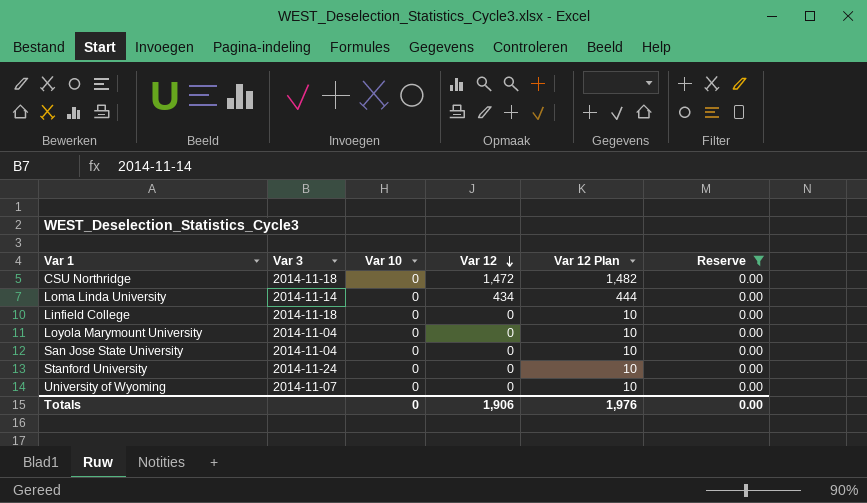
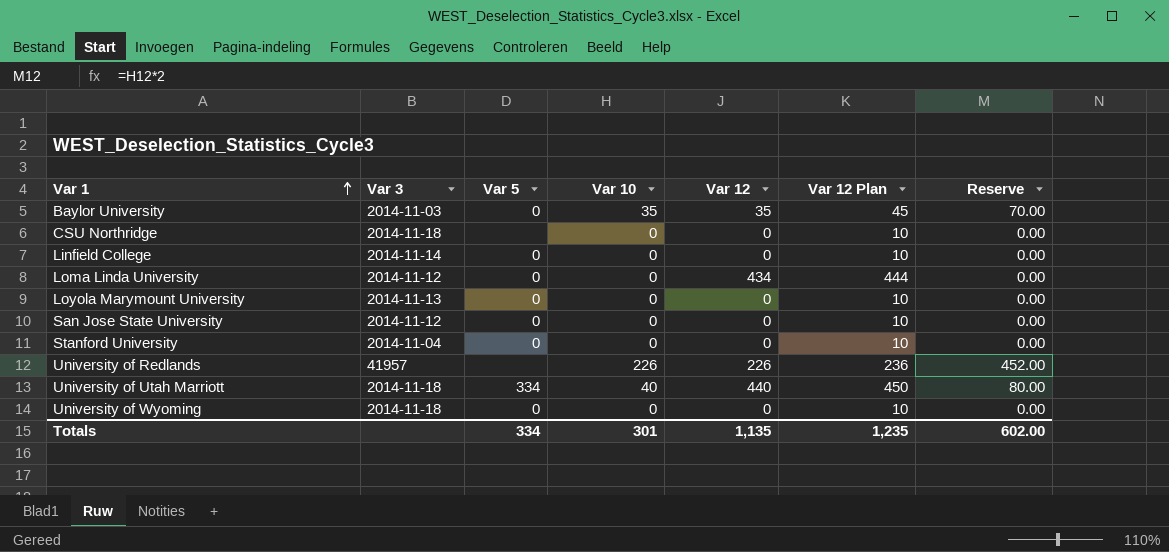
filter: Reserve = 0.00 -> none
row order: Var 12 descending -> Var 1 ascending
column Var 5 | position: none -> 3
CSU Northridge | Var 12: 1,472 -> 0
CSU Northridge | Var 12 Plan: 1,482 -> 10
Linfield College | Var 3: 2014-11-18 -> 2014-11-14
Loma Linda University | Var 3: 2014-11-14 -> 2014-11-12
Loyola Marymount University | Var 3: 2014-11-04 -> 2014-11-13
San Jose State University | Var 3: 2014-11-04 -> 2014-11-12
Stanford University | Var 3: 2014-11-24 -> 2014-11-04
University of Wyoming | Var 3: 2014-11-07 -> 2014-11-18
Totals | Var 10: 0 -> 301
Totals | Var 12: 1,906 -> 1,135
Totals | Var 12 Plan: 1,976 -> 1,235
Totals | Reserve: 0.00 -> 602.00

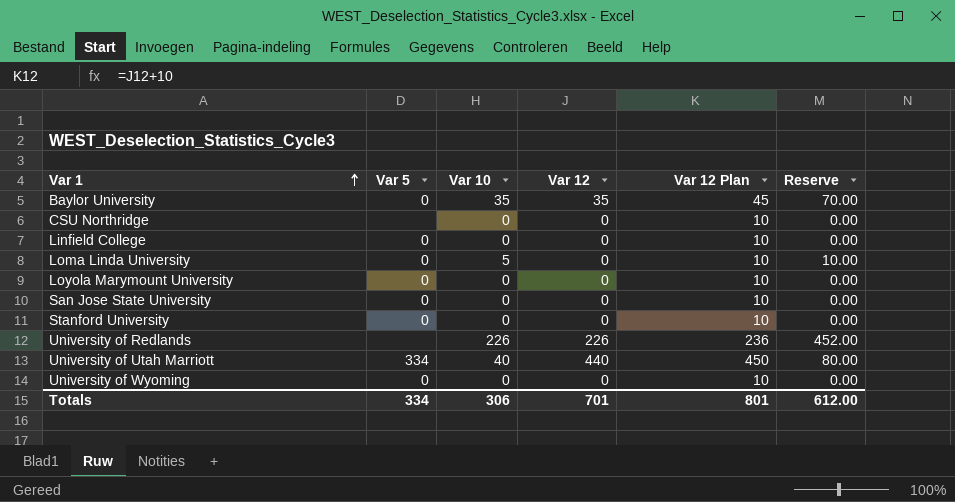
column Var 3 | position: 2 -> none
Loma Linda University | Var 10: 0 -> 5
Loma Linda University | Var 12: 434 -> 0
Loma Linda University | Var 12 Plan: 444 -> 10
Loma Linda University | Reserve: 0.00 -> 10.00
Totals | Var 10: 301 -> 306
Totals | Var 12: 1,135 -> 701
Totals | Var 12 Plan: 1,235 -> 801
Totals | Reserve: 602.00 -> 612.00

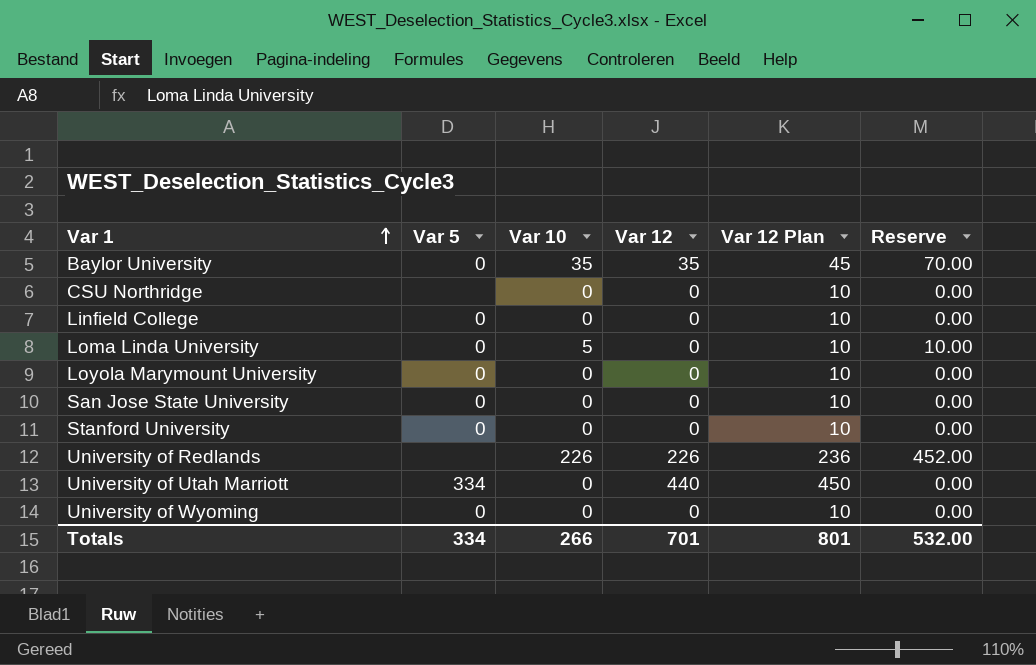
University of Utah Marriott | Var 10: 40 -> 0
University of Utah Marriott | Reserve: 80.00 -> 0.00
Totals | Var 10: 306 -> 266
Totals | Reserve: 612.00 -> 532.00

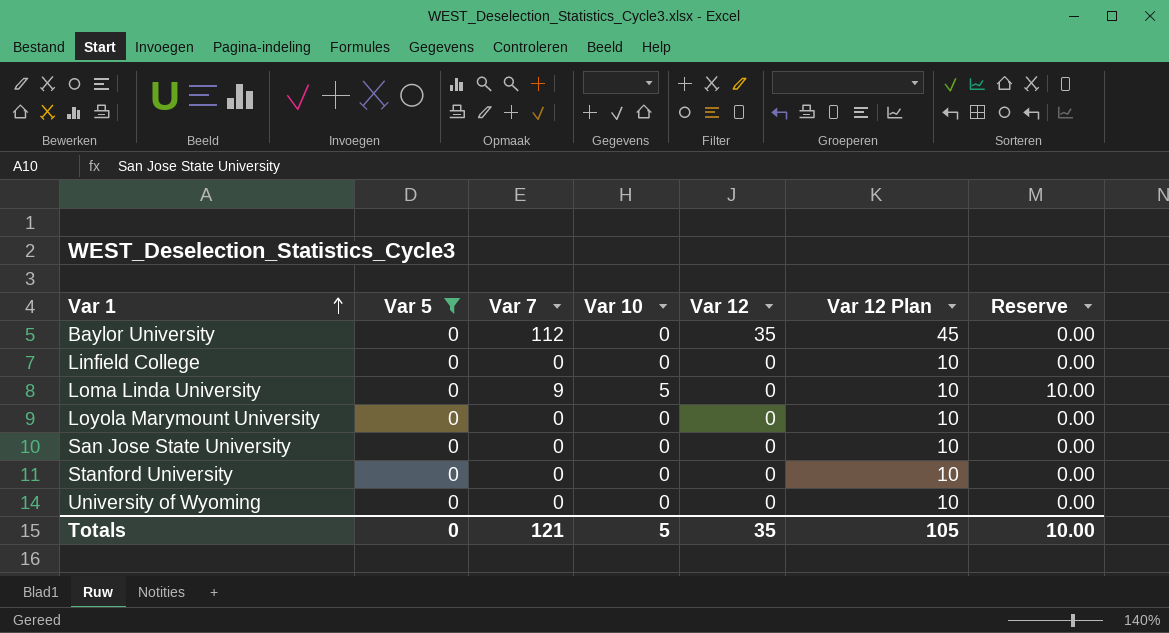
filter: none -> Var 5 = 0
column Var 7 | position: none -> 3
Baylor University | Var 10: 35 -> 0
Baylor University | Reserve: 70.00 -> 0.00
Totals | Var 5: 334 -> 0
Totals | Var 10: 266 -> 5
Totals | Var 12: 701 -> 35
Totals | Var 12 Plan: 801 -> 105
Totals | Reserve: 532.00 -> 10.00

